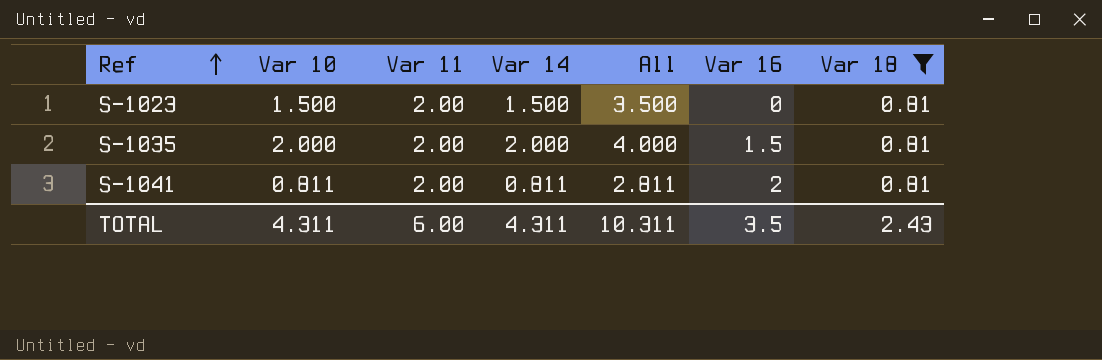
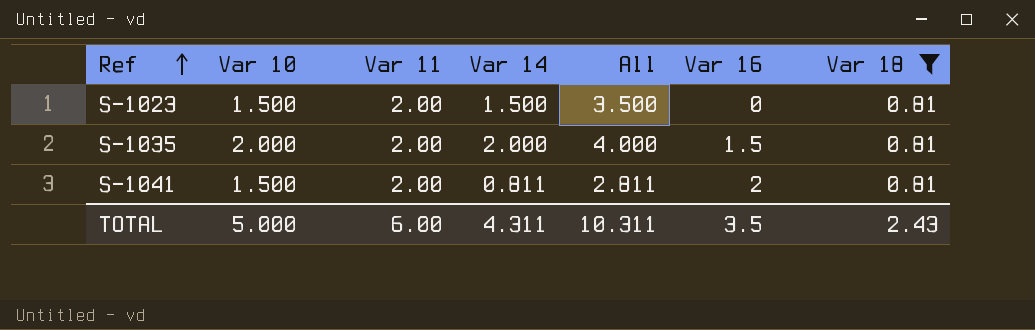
S-1041 | Var 10: 0.811 -> 1.500
TOTAL | Var 10: 4.311 -> 5.000

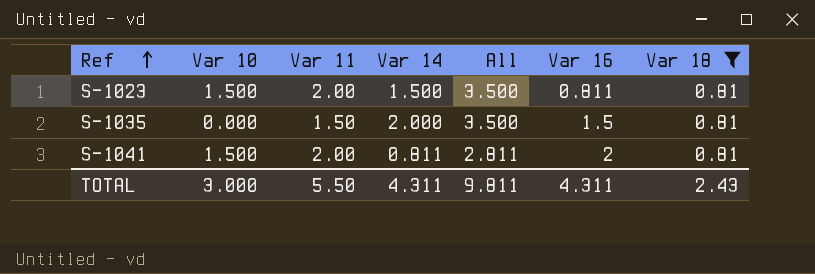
S-1023 | Var 16: 0 -> 0.811
S-1035 | Var 10: 2.000 -> 0.000
S-1035 | Var 11: 2.00 -> 1.50
S-1035 | All: 4.000 -> 3.500
TOTAL | Var 10: 5.000 -> 3.000
TOTAL | Var 11: 6.00 -> 5.50
TOTAL | All: 10.311 -> 9.811
TOTAL | Var 16: 3.5 -> 4.311

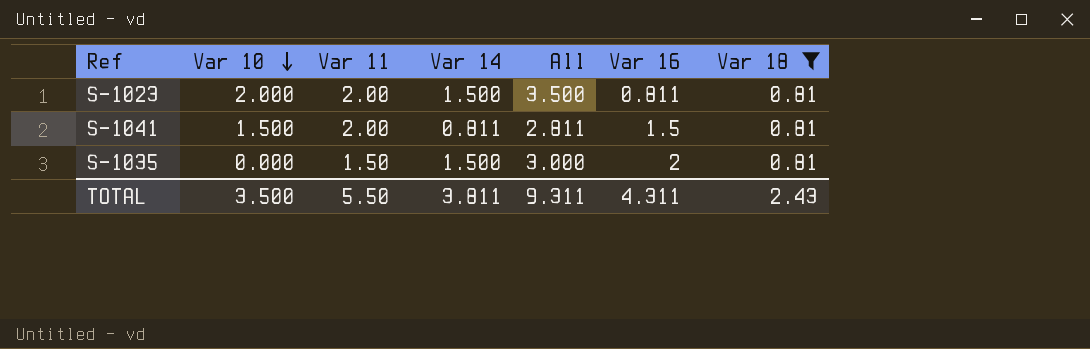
row order: Ref ascending -> Var 10 descending
S-1023 | Var 10: 1.500 -> 2.000
S-1041 | Var 16: 2 -> 1.5
S-1035 | Var 14: 2.000 -> 1.500
S-1035 | All: 3.500 -> 3.000
S-1035 | Var 16: 1.5 -> 2
TOTAL | Var 10: 3.000 -> 3.500
TOTAL | Var 14: 4.311 -> 3.811
TOTAL | All: 9.811 -> 9.311

